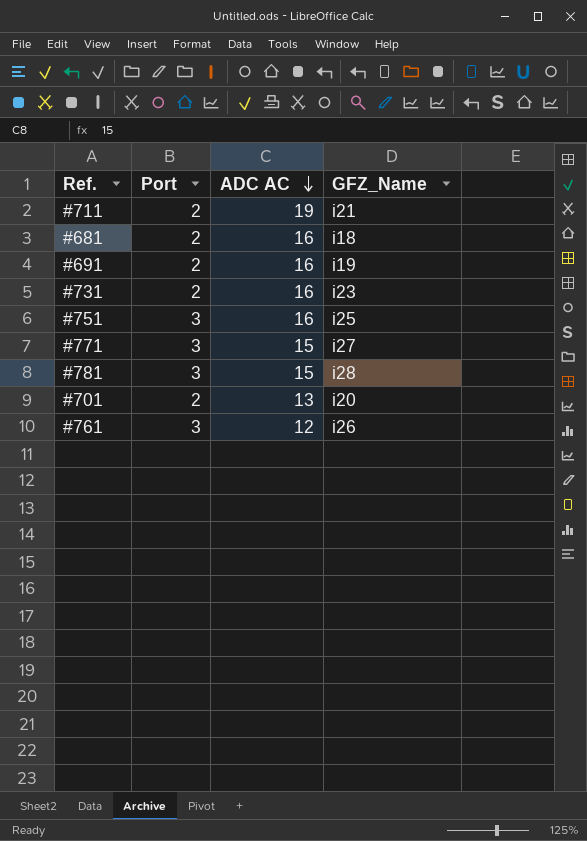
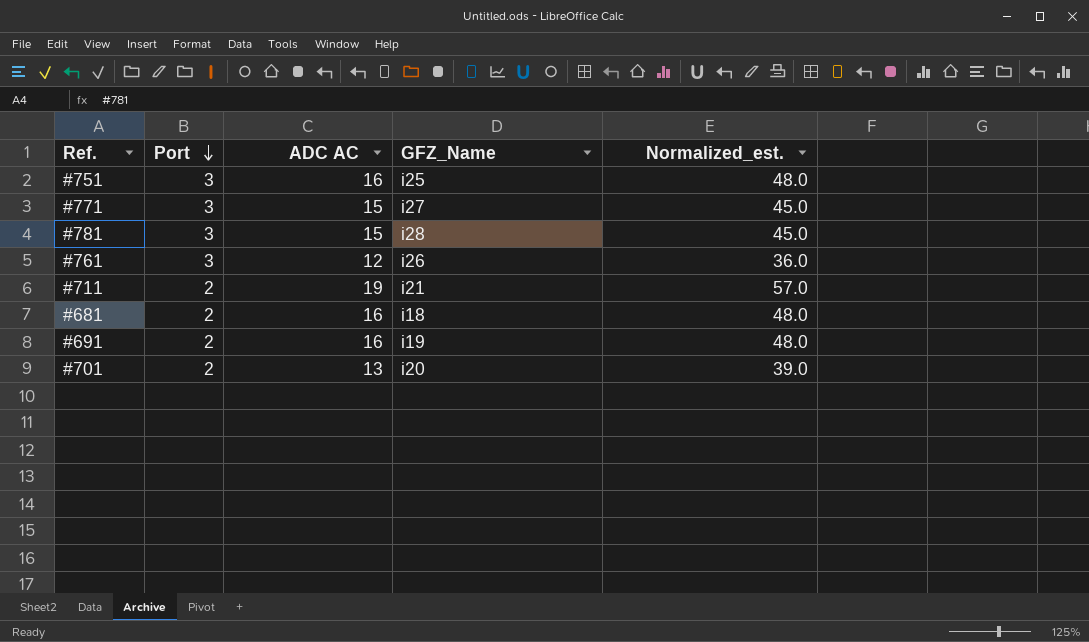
row order: ADC AC descending -> Port descending
column Normalized_est. | formula: none -> [ADC AC] * 3
row #731: 2 | 16 | i23 -> none

